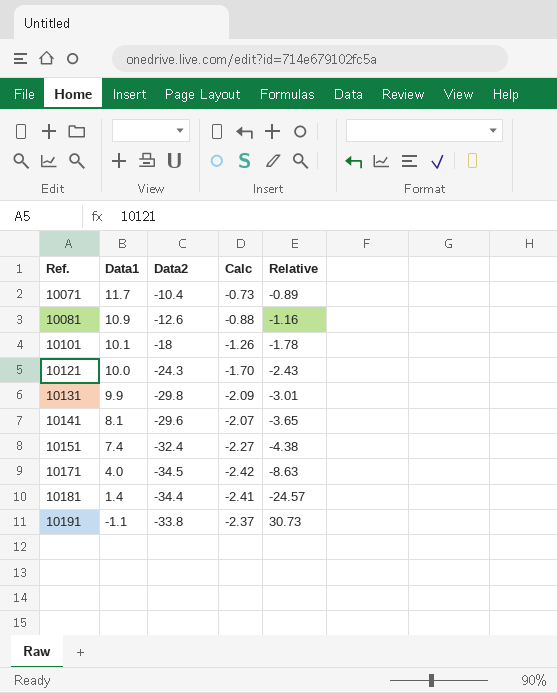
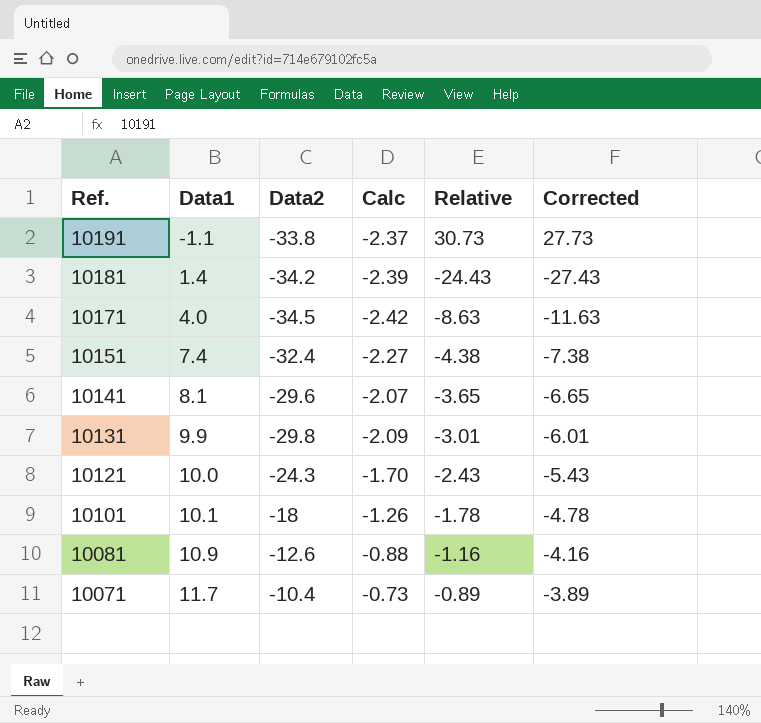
row order: Ref. ascending -> Ref. descending
column Corrected | formula: none -> [Relative] - 3
10181 | Data2: -34.4 -> -34.2
10181 | Calc: -2.41 -> -2.39
10181 | Relative: -24.57 -> -24.43

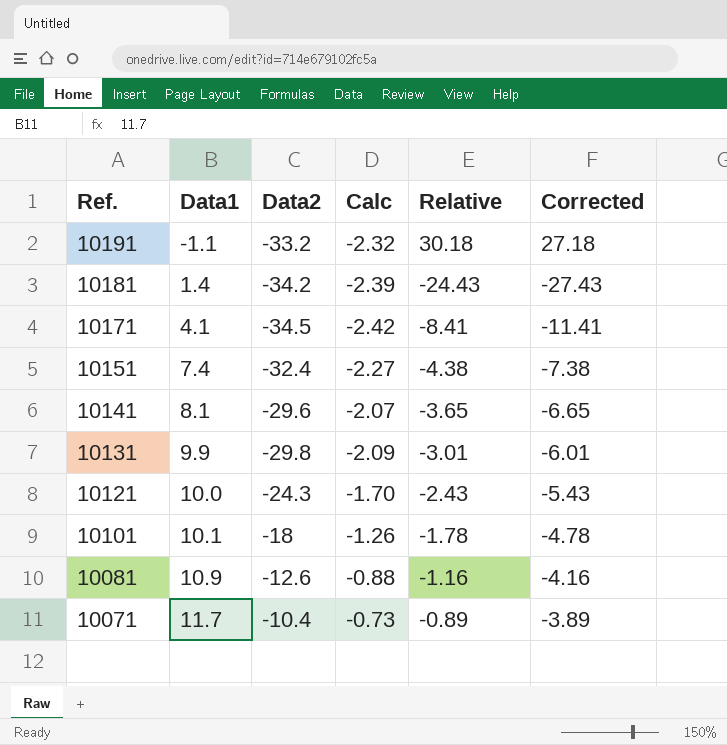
10191 | Data2: -33.8 -> -33.2
10191 | Calc: -2.37 -> -2.32
10191 | Relative: 30.73 -> 30.18
10191 | Corrected: 27.73 -> 27.18
10171 | Data1: 4.0 -> 4.1
10171 | Relative: -8.63 -> -8.41
10171 | Corrected: -11.63 -> -11.41

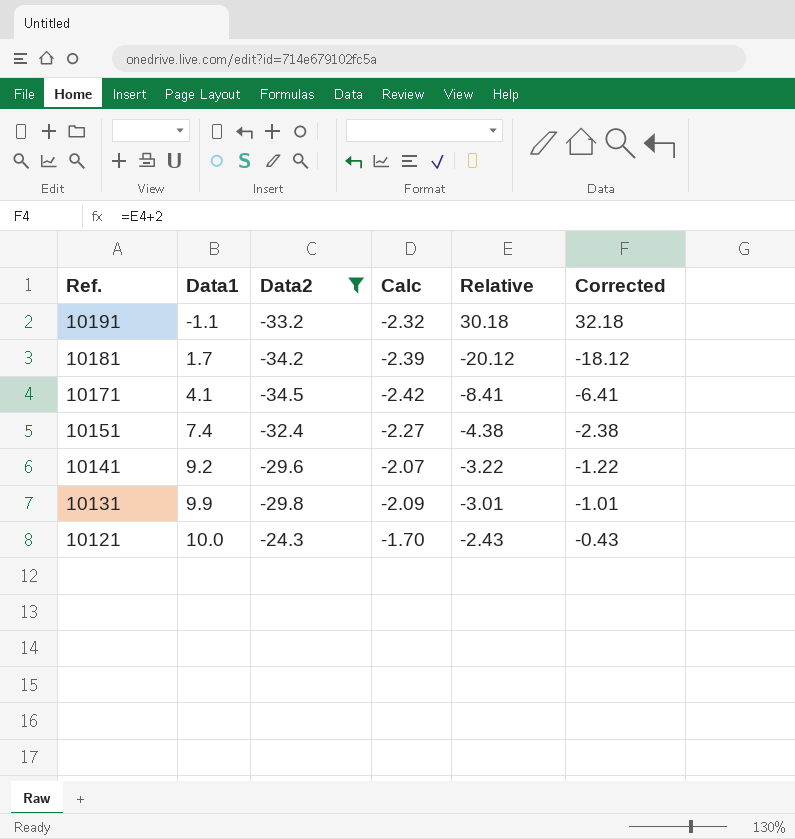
filter: none -> Data2 <= -24.3
column Corrected | formula: [Relative] - 3 -> [Relative] + 2
10181 | Data1: 1.4 -> 1.7
10181 | Relative: -24.43 -> -20.12
10141 | Data1: 8.1 -> 9.2
10141 | Relative: -3.65 -> -3.22

